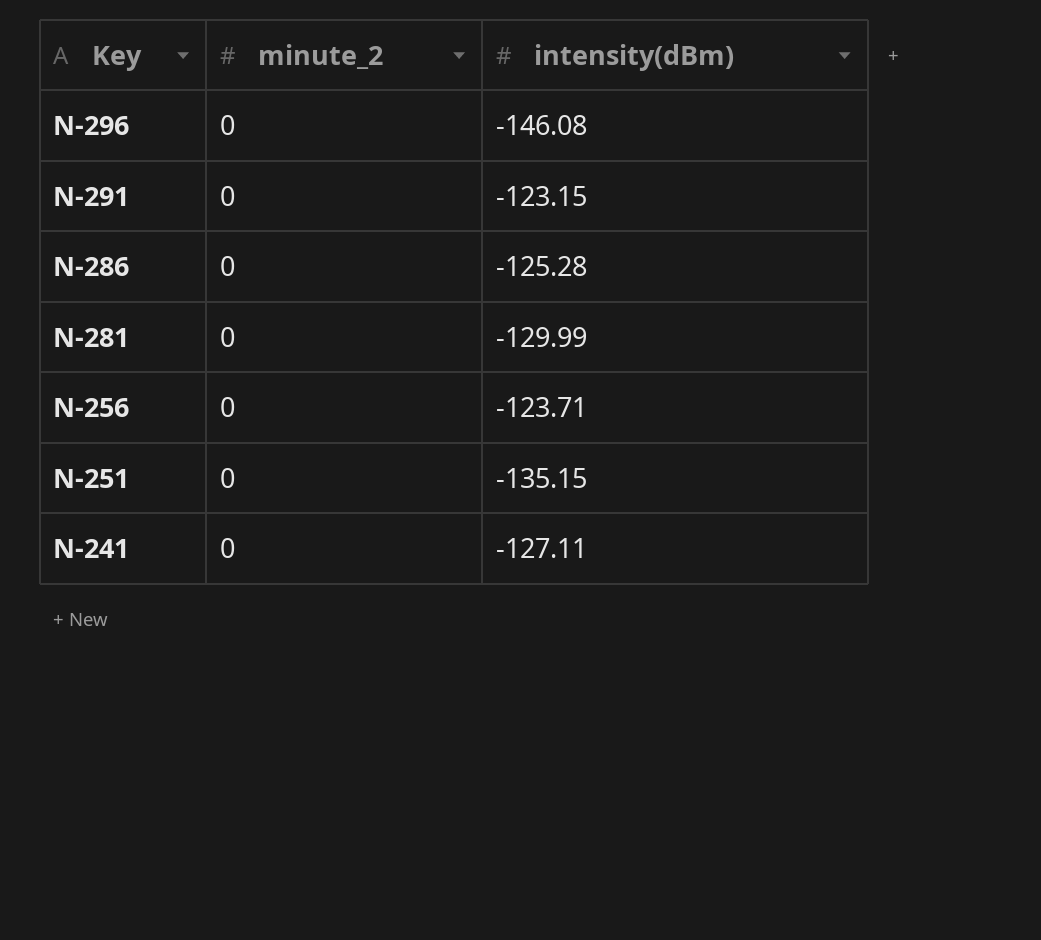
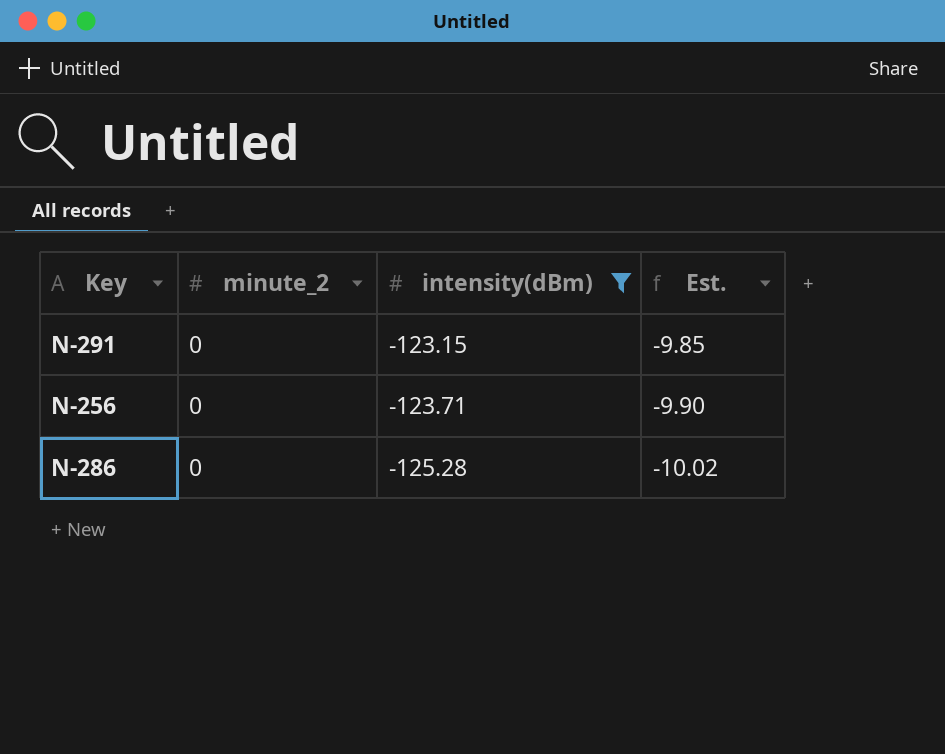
filter: none -> intensity(dBm) >= -125.28
row order: Key descending -> intensity(dBm) descending
column Est. | formula: none -> [intensity(dBm)] * 0.08

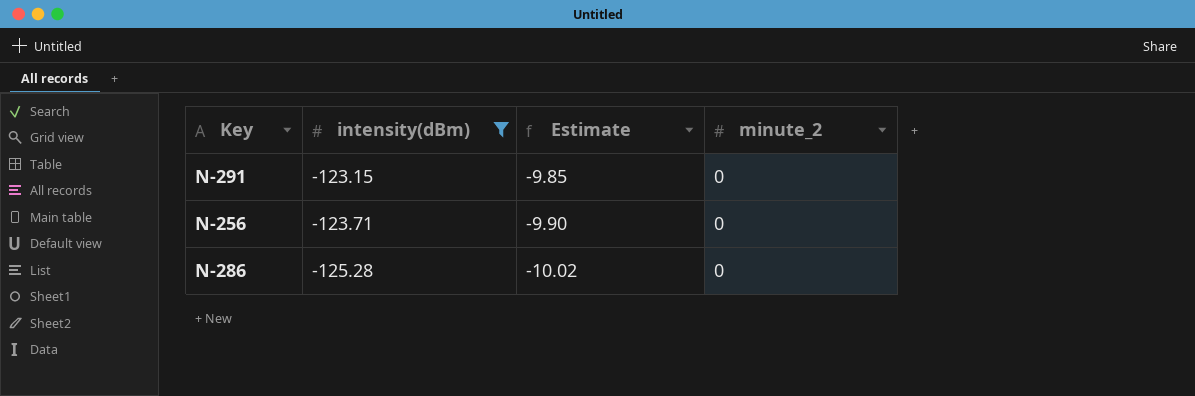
column name: Est. -> Estimate
column minute_2 | position: 2 -> 4

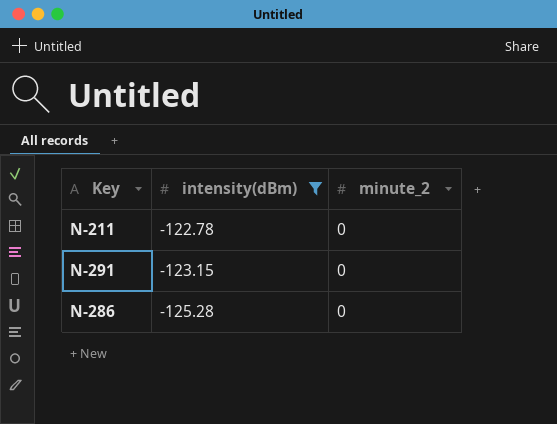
column Estimate | formula: [intensity(dBm)] * 0.08 -> none
row N-256: -123.71 | -9.90 | 0 -> none
row N-211: none -> -122.78 | 0

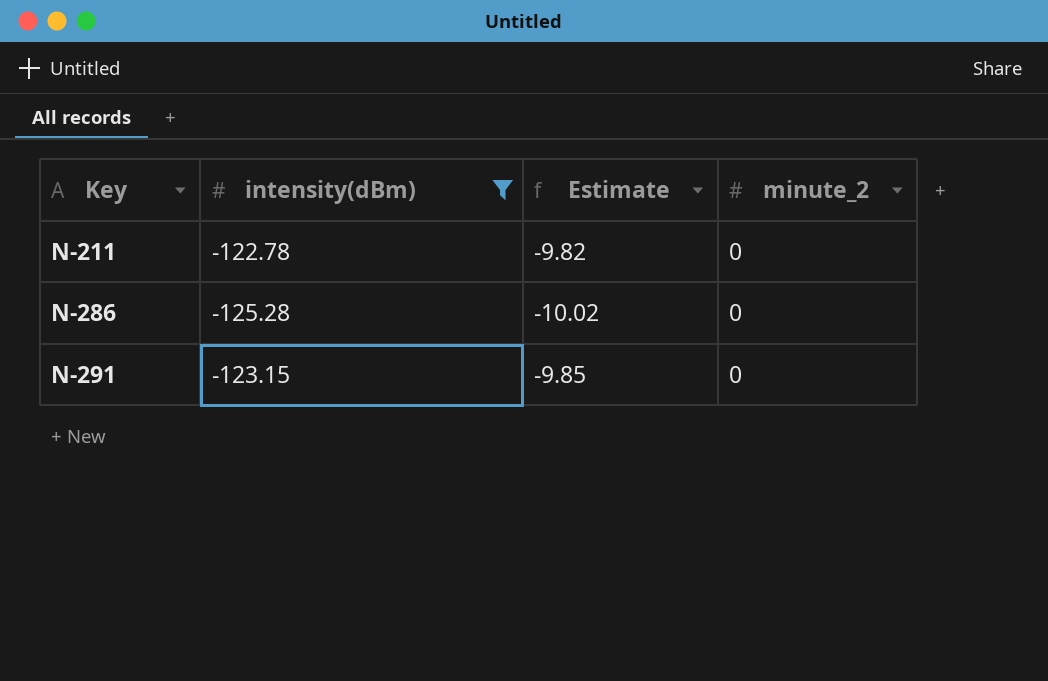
row order: intensity(dBm) descending -> Key ascending
column Estimate | formula: none -> [intensity(dBm)] * 0.08

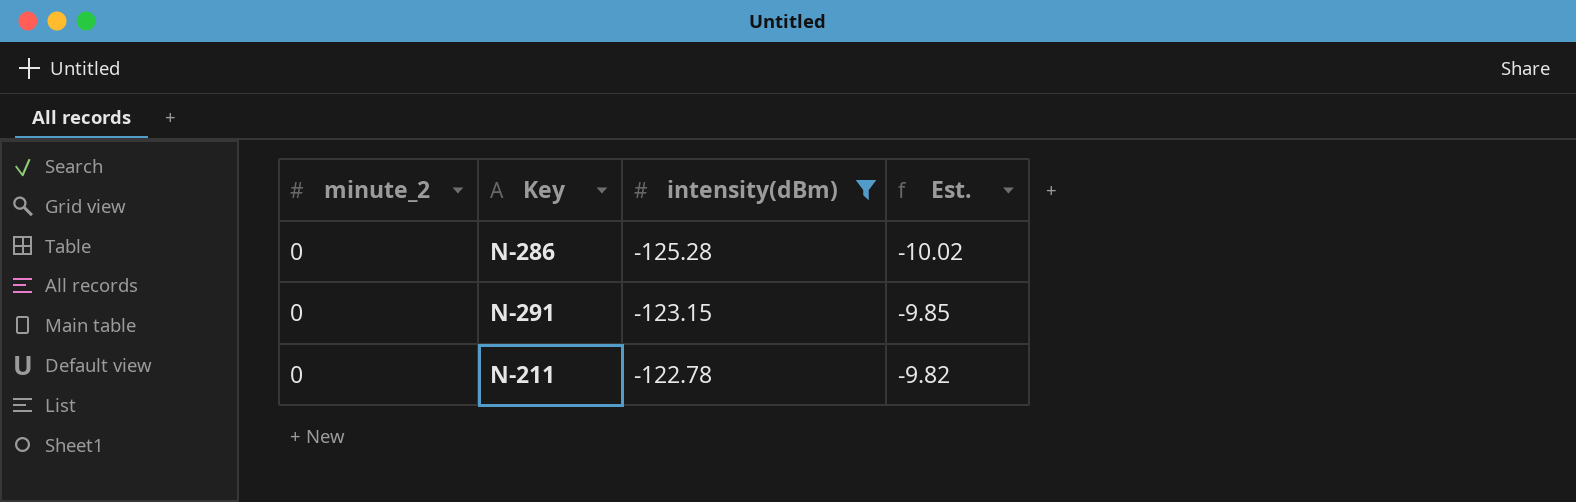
row order: Key ascending -> intensity(dBm) ascending
column minute_2 | position: 4 -> 1
column name: Estimate -> Est.

